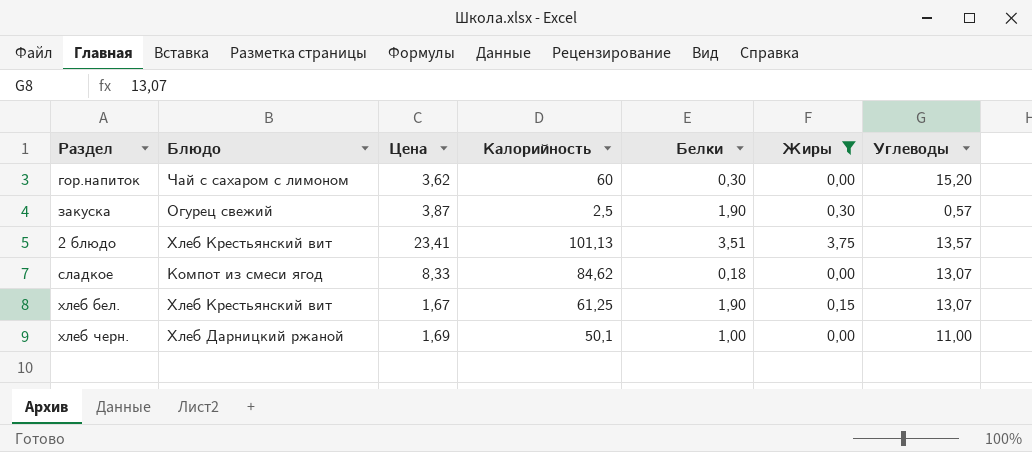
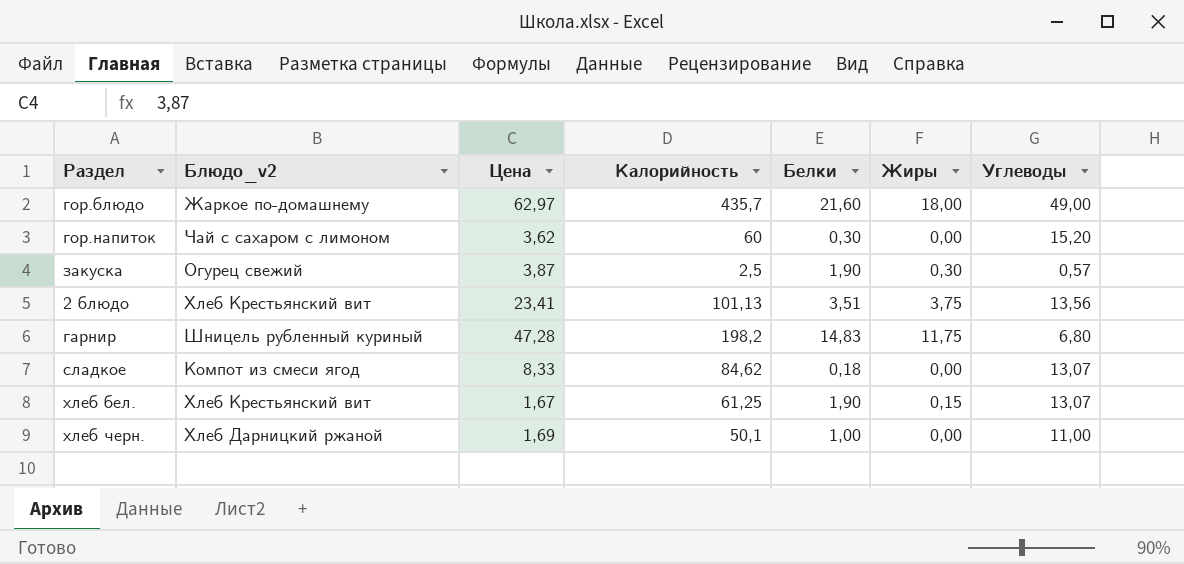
filter: Жиры <= 3,75 -> none
column name: Блюдо -> Блюдо_v2
2 блюдо | Углеводы: 13,57 -> 13,56

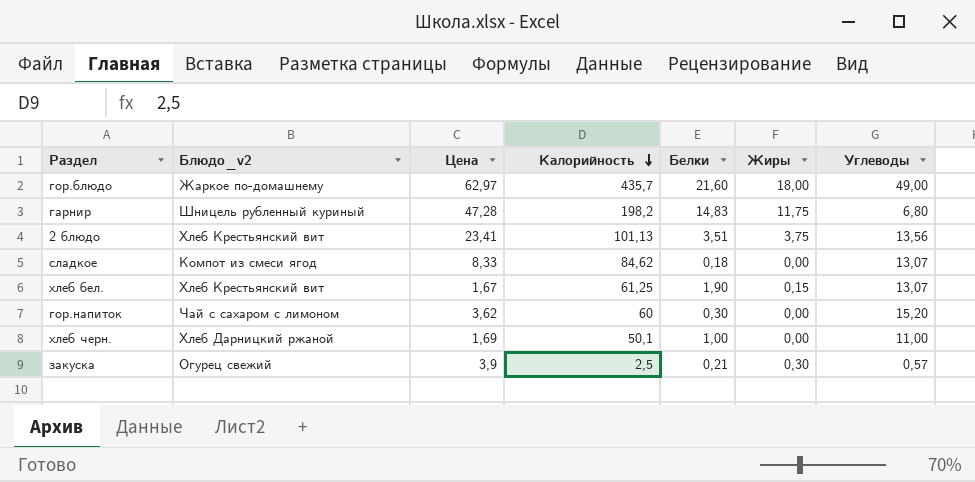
row order: none -> Калорийность descending
закуска | Цена: 3,87 -> 3,9
закуска | Белки: 1,90 -> 0,21

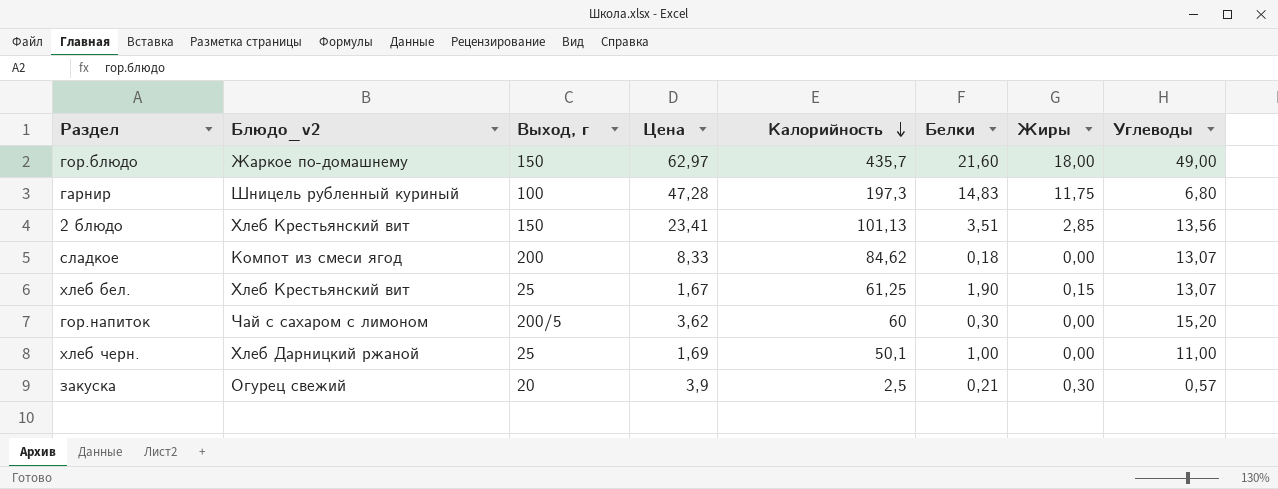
column Выход, г | position: none -> 3
гарнир | Калорийность: 198,2 -> 197,3
2 блюдо | Жиры: 3,75 -> 2,85

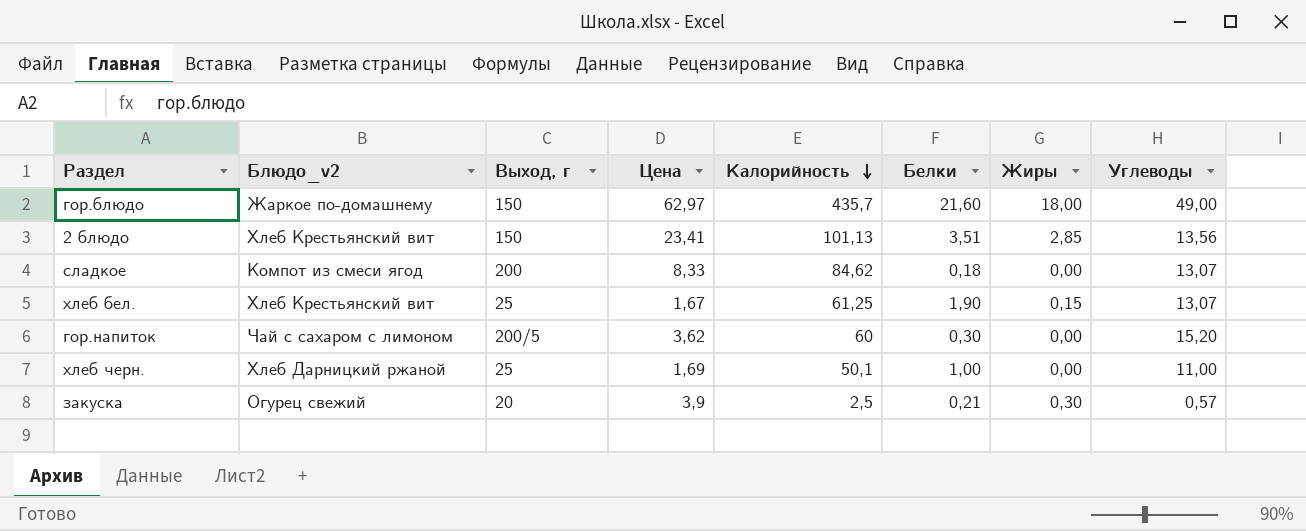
row гарнир: Шницель рубленный куриный | 100 | 47,28 | 197,3 | 14,83 | 11,75 | 6,80 -> none

